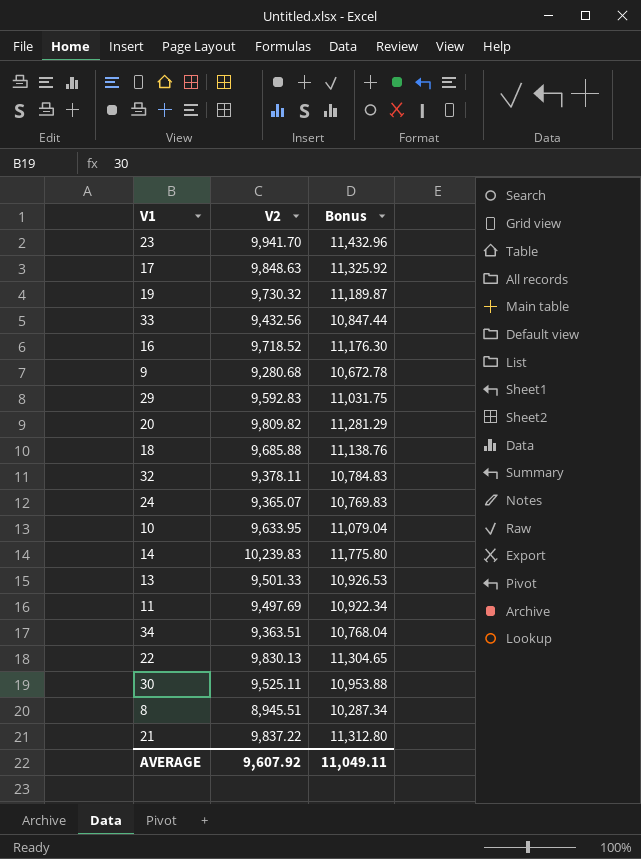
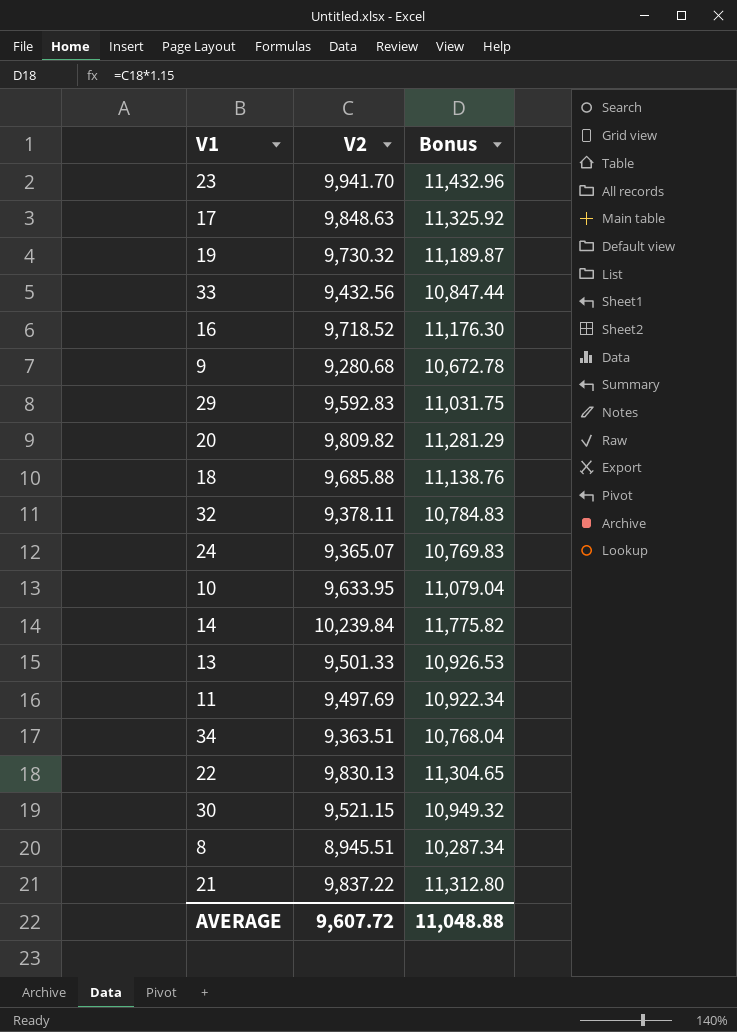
14 | V2: 10,239.83 -> 10,239.84
14 | Bonus: 11,775.80 -> 11,775.82
30 | V2: 9,525.11 -> 9,521.15
30 | Bonus: 10,953.88 -> 10,949.32
AVERAGE | V2: 9,607.92 -> 9,607.72
AVERAGE | Bonus: 11,049.11 -> 11,048.88

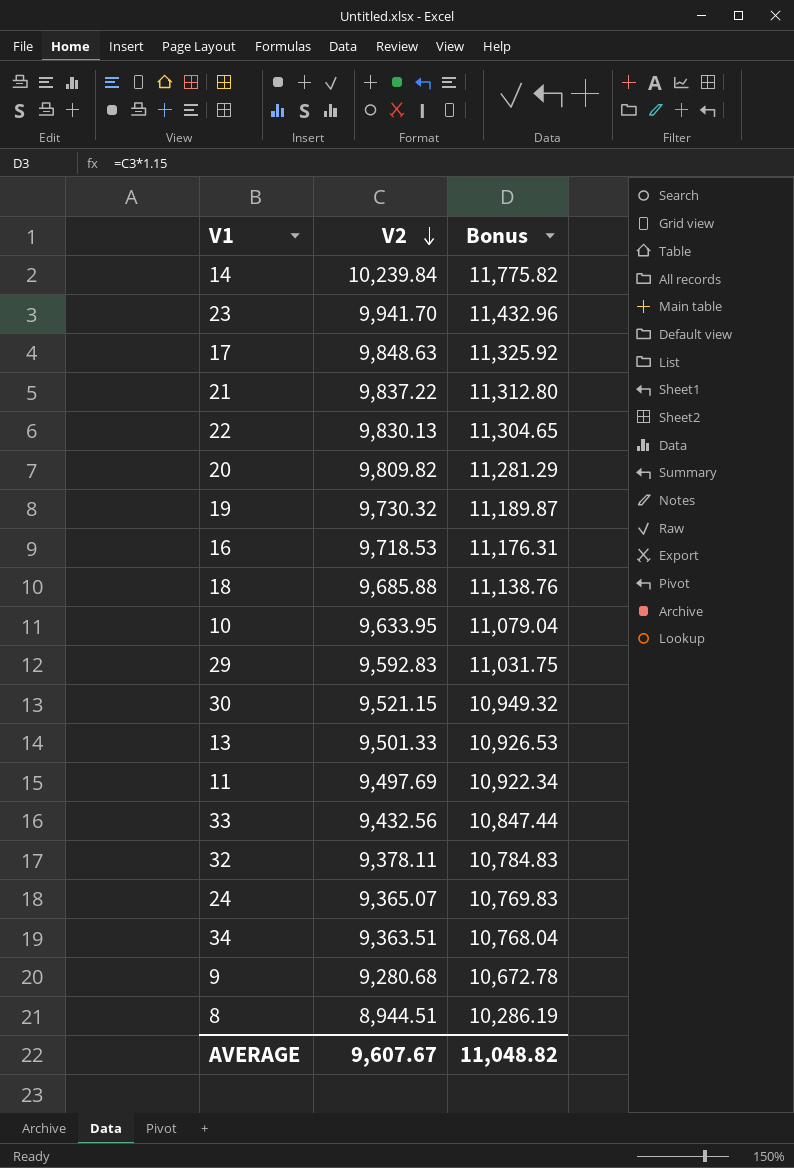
row order: none -> V2 descending
16 | V2: 9,718.52 -> 9,718.53
16 | Bonus: 11,176.30 -> 11,176.31
8 | V2: 8,945.51 -> 8,944.51
8 | Bonus: 10,287.34 -> 10,286.19
AVERAGE | V2: 9,607.72 -> 9,607.67
AVERAGE | Bonus: 11,048.88 -> 11,048.82

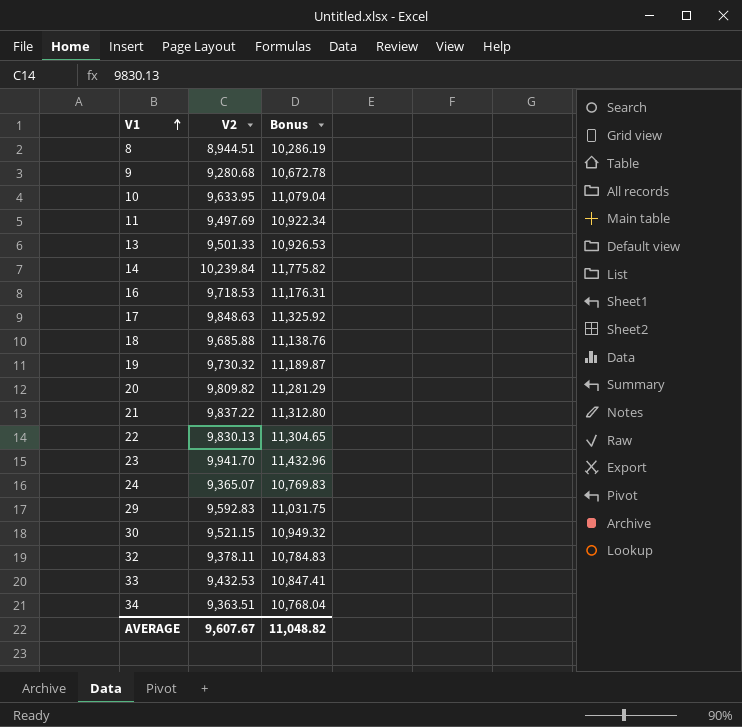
row order: V2 descending -> V1 ascending
33 | V2: 9,432.56 -> 9,432.53
33 | Bonus: 10,847.44 -> 10,847.41

